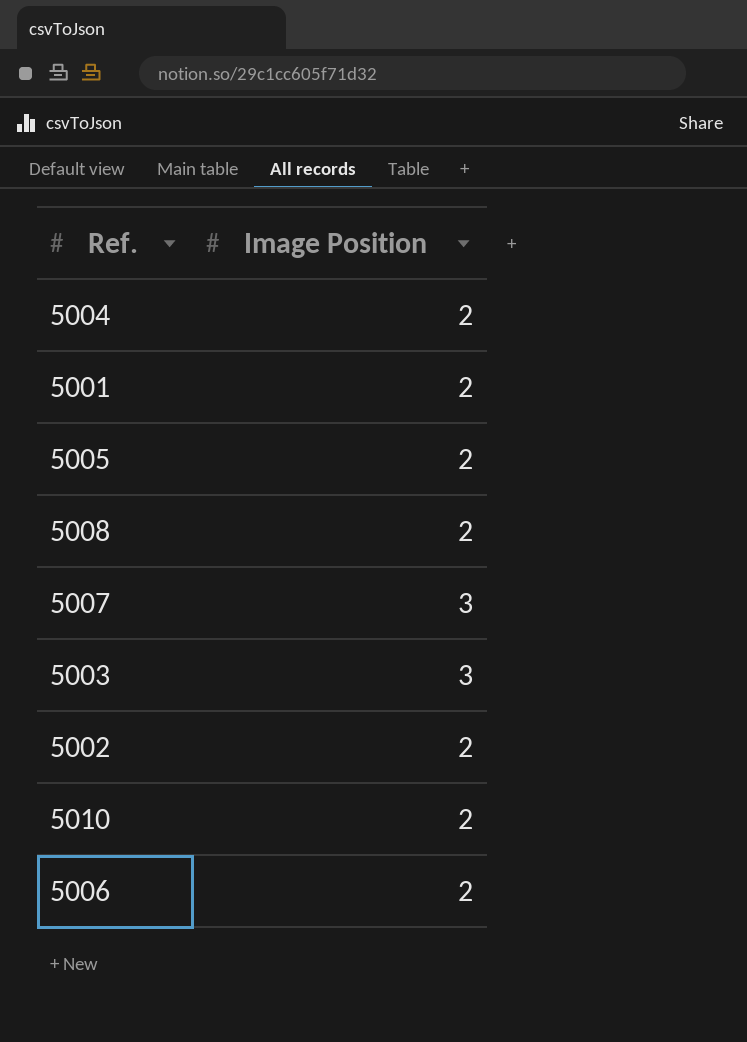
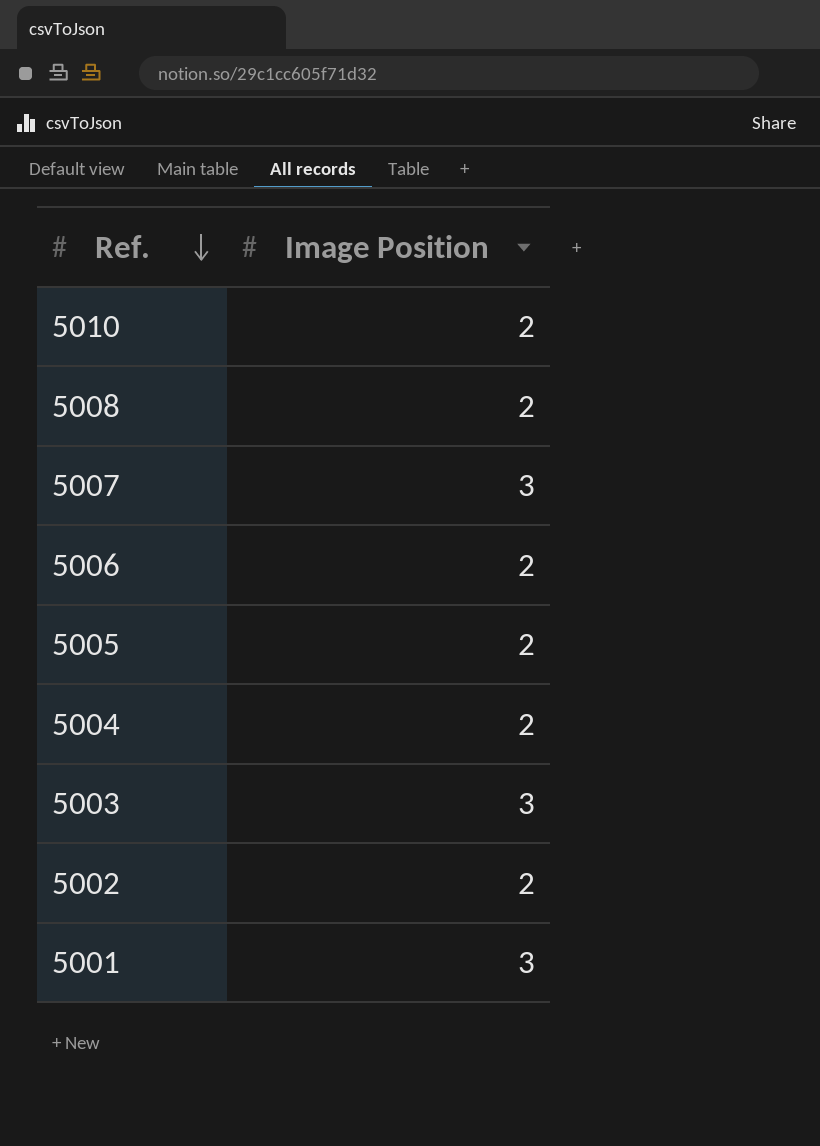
row order: none -> Ref. descending
5001 | Image Position: 2 -> 3

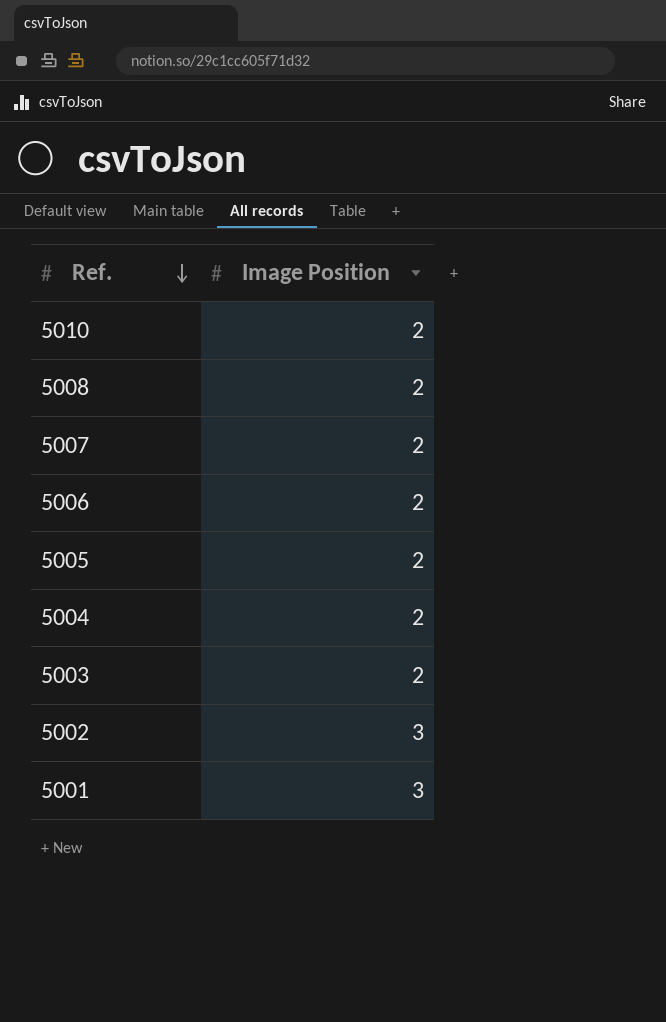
5007 | Image Position: 3 -> 2
5003 | Image Position: 3 -> 2
5002 | Image Position: 2 -> 3

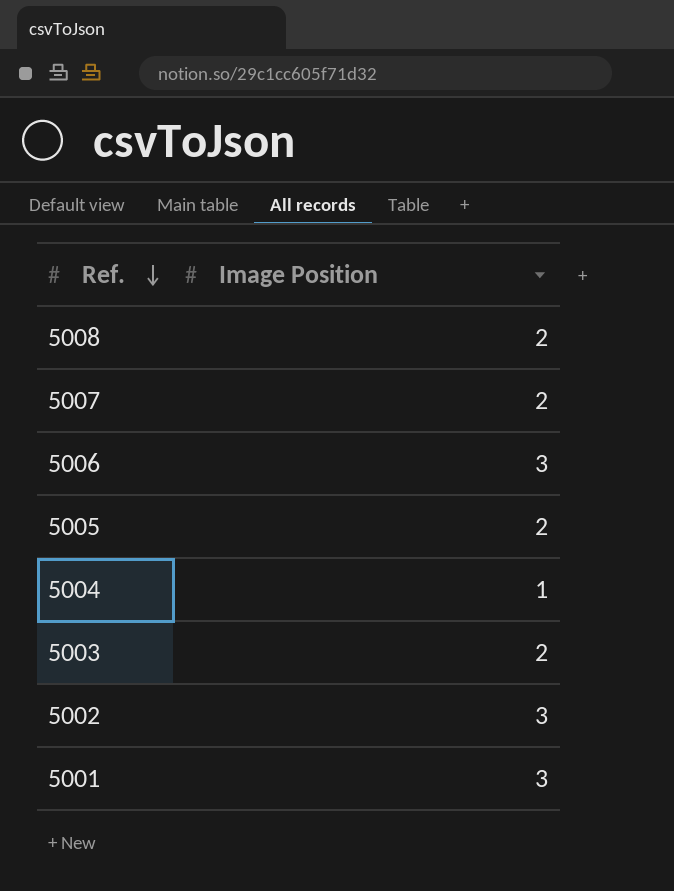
row 5010: 2 -> none
5006 | Image Position: 2 -> 3
5004 | Image Position: 2 -> 1

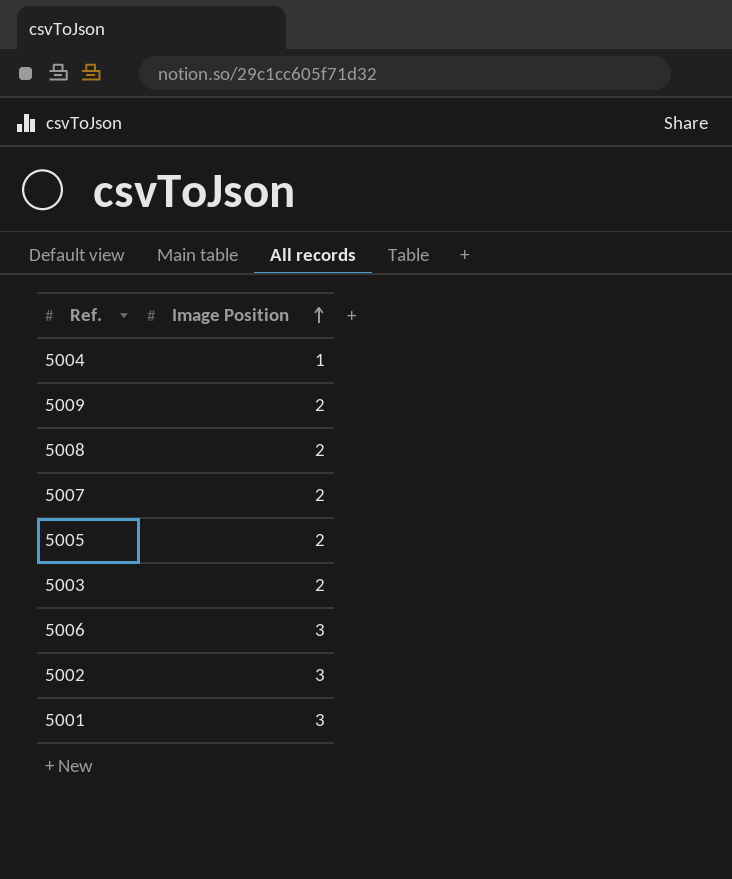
row order: Ref. descending -> Image Position ascending
row 5009: none -> 2

